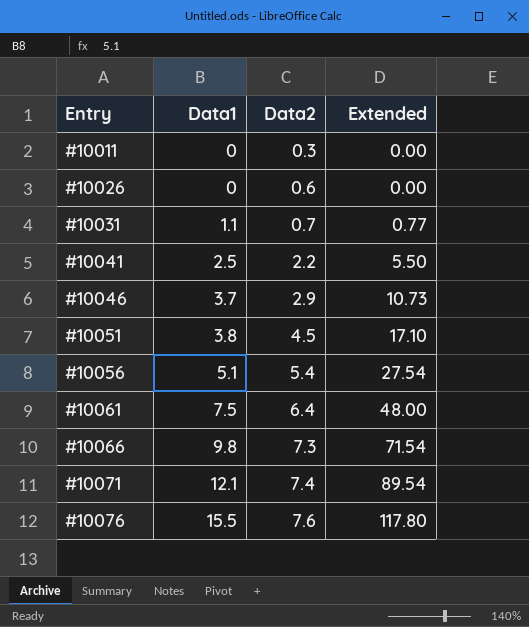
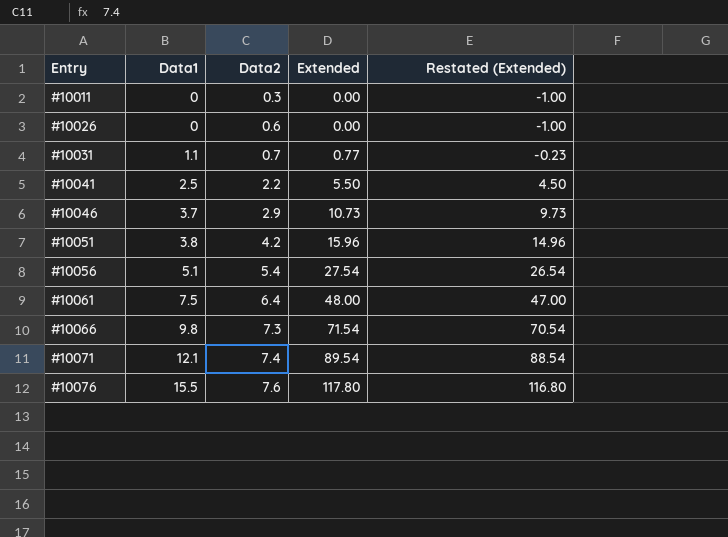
column Restated (Extended) | formula: none -> [Extended] - 1
#10051 | Data2: 4.5 -> 4.2
#10051 | Extended: 17.10 -> 15.96

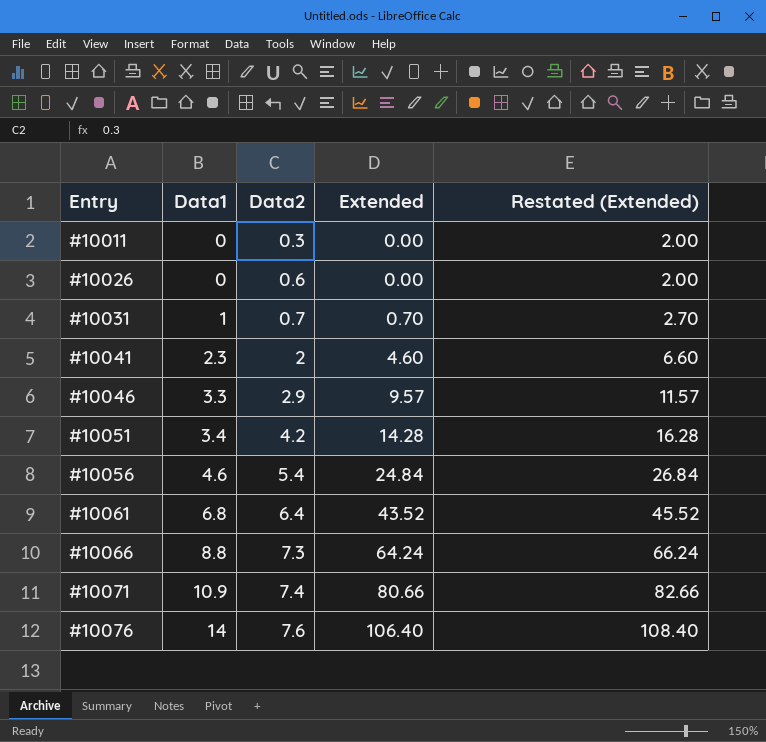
column Restated (Extended) | formula: [Extended] - 1 -> [Extended] + 2
#10031 | Data1: 1.1 -> 1
#10031 | Extended: 0.77 -> 0.70
#10041 | Data1: 2.5 -> 2.3
#10041 | Data2: 2.2 -> 2
#10041 | Extended: 5.50 -> 4.60
#10046 | Data1: 3.7 -> 3.3
#10046 | Extended: 10.73 -> 9.57
#10051 | Data1: 3.8 -> 3.4
#10051 | Extended: 15.96 -> 14.28
#10056 | Data1: 5.1 -> 4.6
#10056 | Extended: 27.54 -> 24.84
#10061 | Data1: 7.5 -> 6.8
#10061 | Extended: 48.00 -> 43.52
#10066 | Data1: 9.8 -> 8.8
#10066 | Extended: 71.54 -> 64.24
#10071 | Data1: 12.1 -> 10.9
#10071 | Extended: 89.54 -> 80.66
#10076 | Data1: 15.5 -> 14
#10076 | Extended: 117.80 -> 106.40

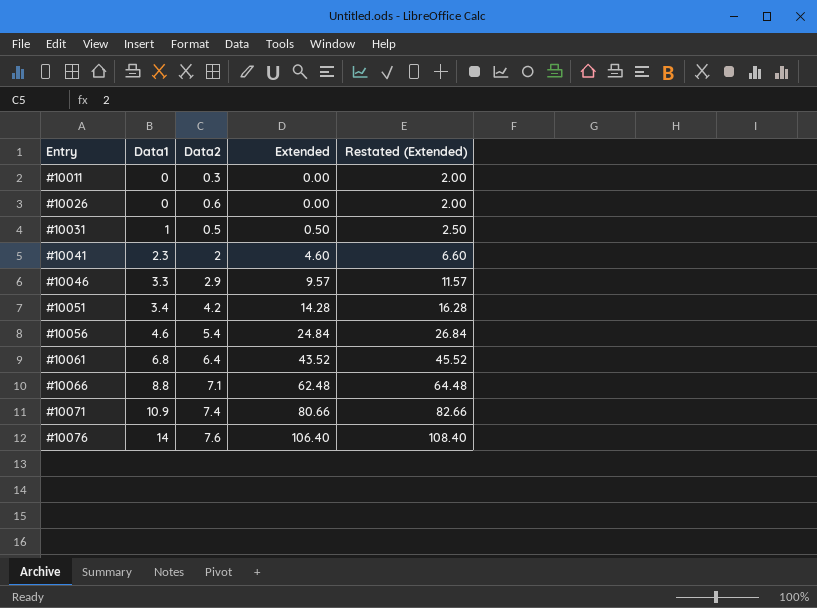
#10031 | Data2: 0.7 -> 0.5
#10031 | Extended: 0.70 -> 0.50
#10031 | Restated (Extended): 2.70 -> 2.50
#10066 | Data2: 7.3 -> 7.1
#10066 | Extended: 64.24 -> 62.48
#10066 | Restated (Extended): 66.24 -> 64.48

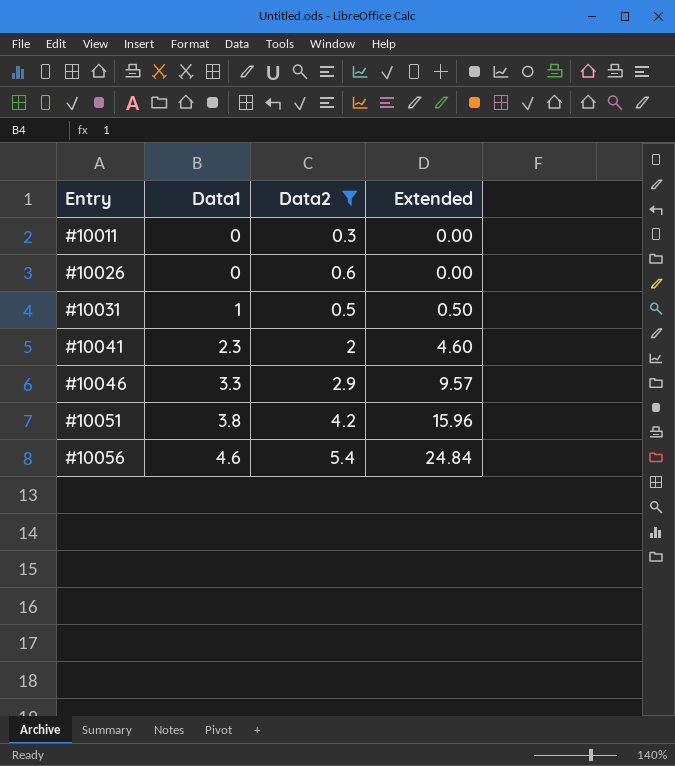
filter: none -> Data2 <= 5.4
column Restated (Extended) | formula: [Extended] + 2 -> none
#10051 | Data1: 3.4 -> 3.8
#10051 | Extended: 14.28 -> 15.96

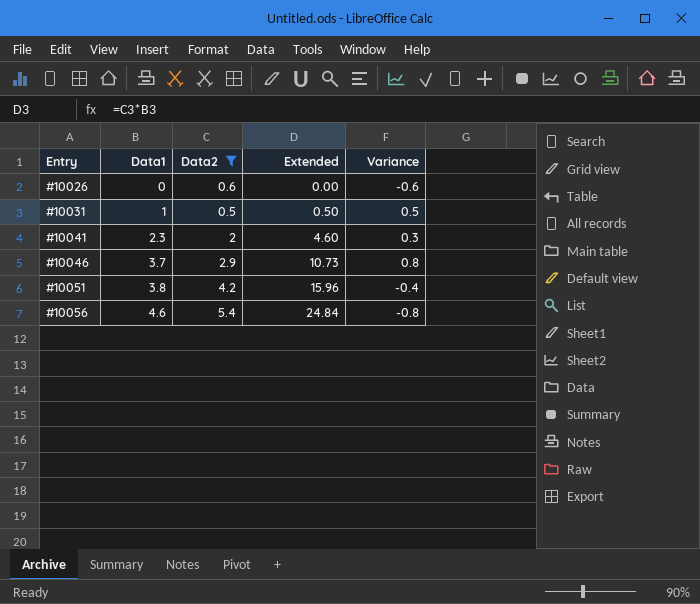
column Variance | formula: none -> [Data1] - [Data2]
row #10011: 0 | 0.3 | 0.00 -> none
#10046 | Data1: 3.3 -> 3.7
#10046 | Extended: 9.57 -> 10.73

